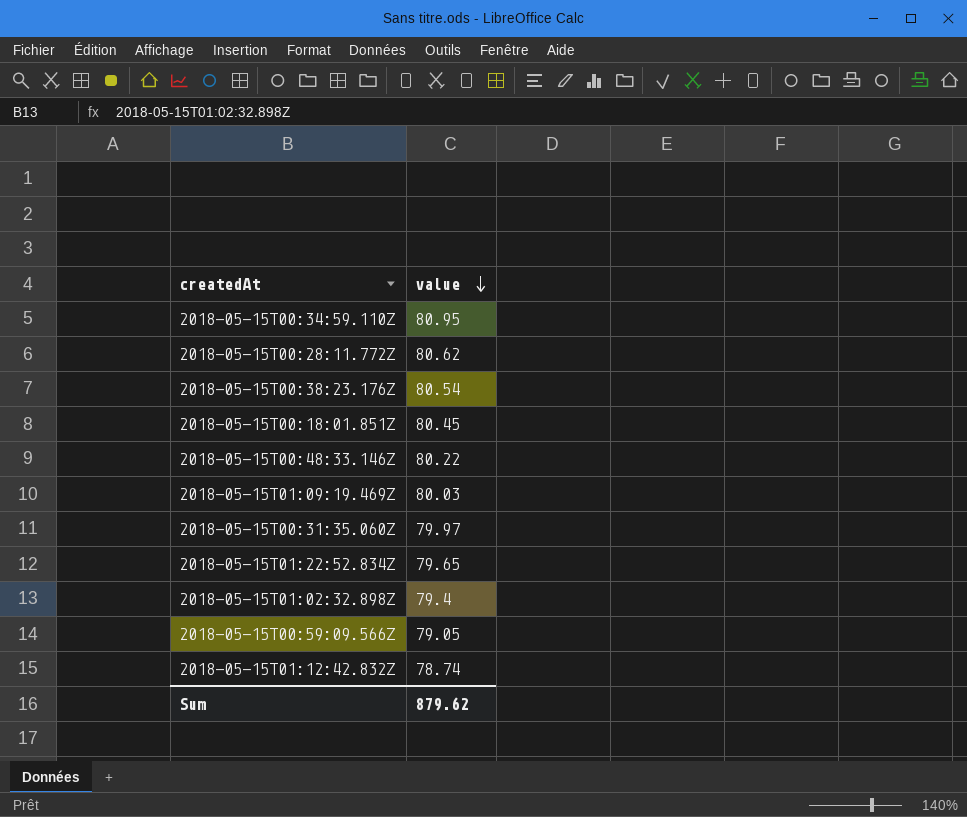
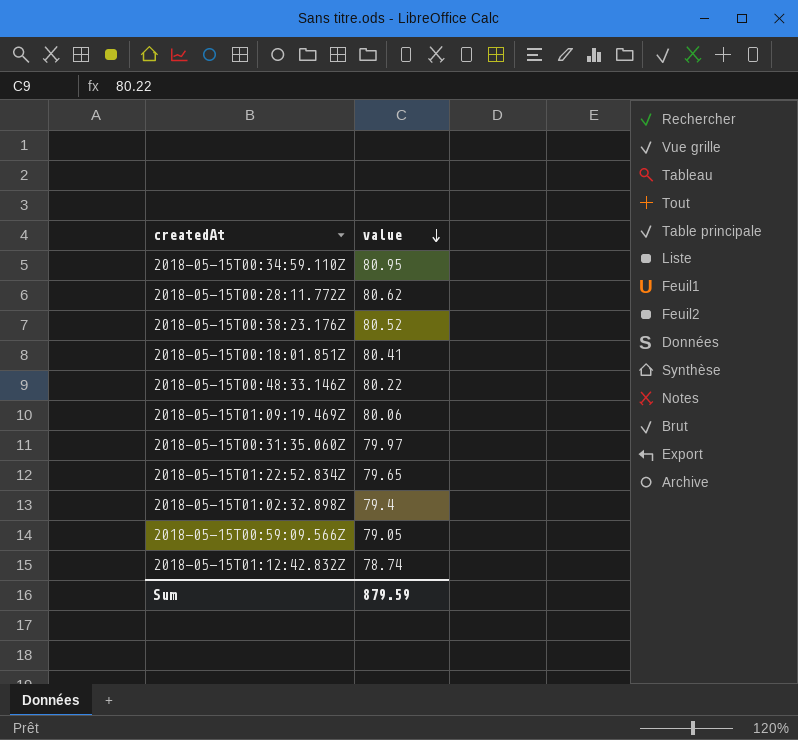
2018-05-15T00:38:23.176Z | value: 80.54 -> 80.52
2018-05-15T00:18:01.851Z | value: 80.45 -> 80.41
2018-05-15T01:09:19.469Z | value: 80.03 -> 80.06
Sum | value: 879.62 -> 879.59

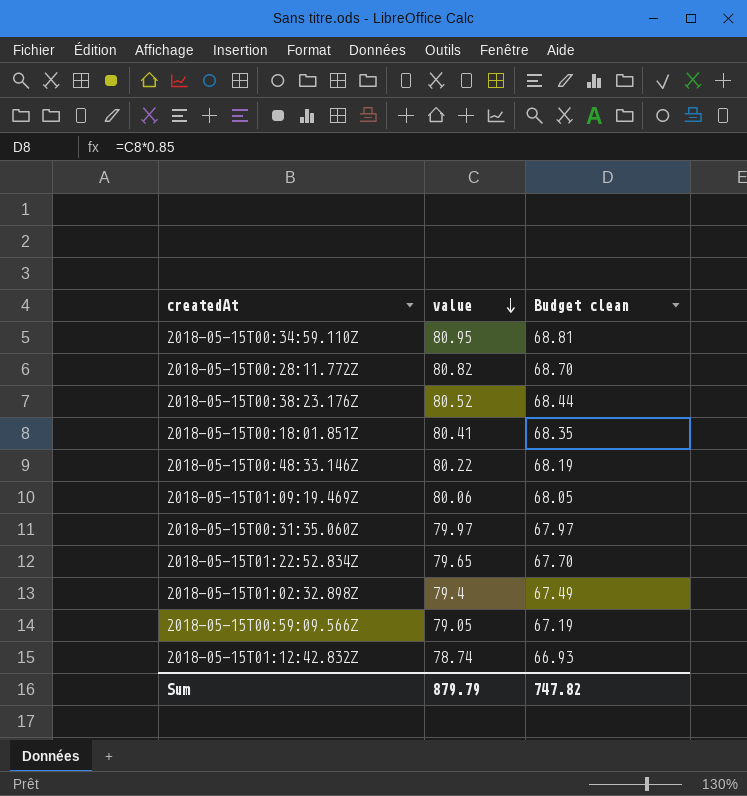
column Budget clean | formula: none -> [value] * 0.85
2018-05-15T00:28:11.772Z | value: 80.62 -> 80.82
Sum | value: 879.59 -> 879.79

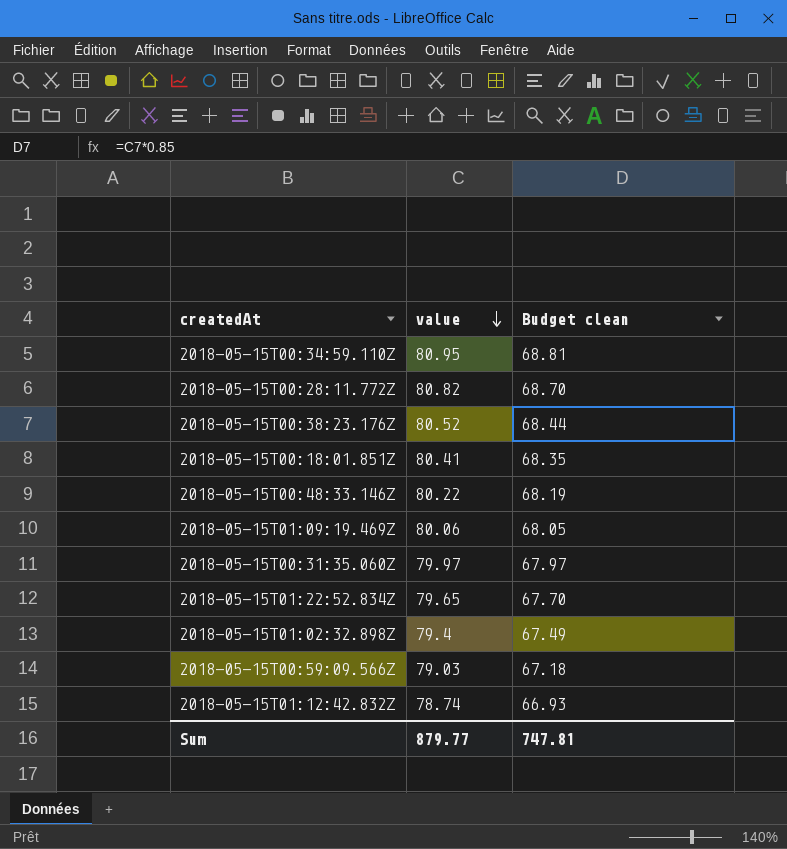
2018-05-15T00:59:09.566Z | value: 79.05 -> 79.03
2018-05-15T00:59:09.566Z | Budget clean: 67.19 -> 67.18
Sum | value: 879.79 -> 879.77
Sum | Budget clean: 747.82 -> 747.81

